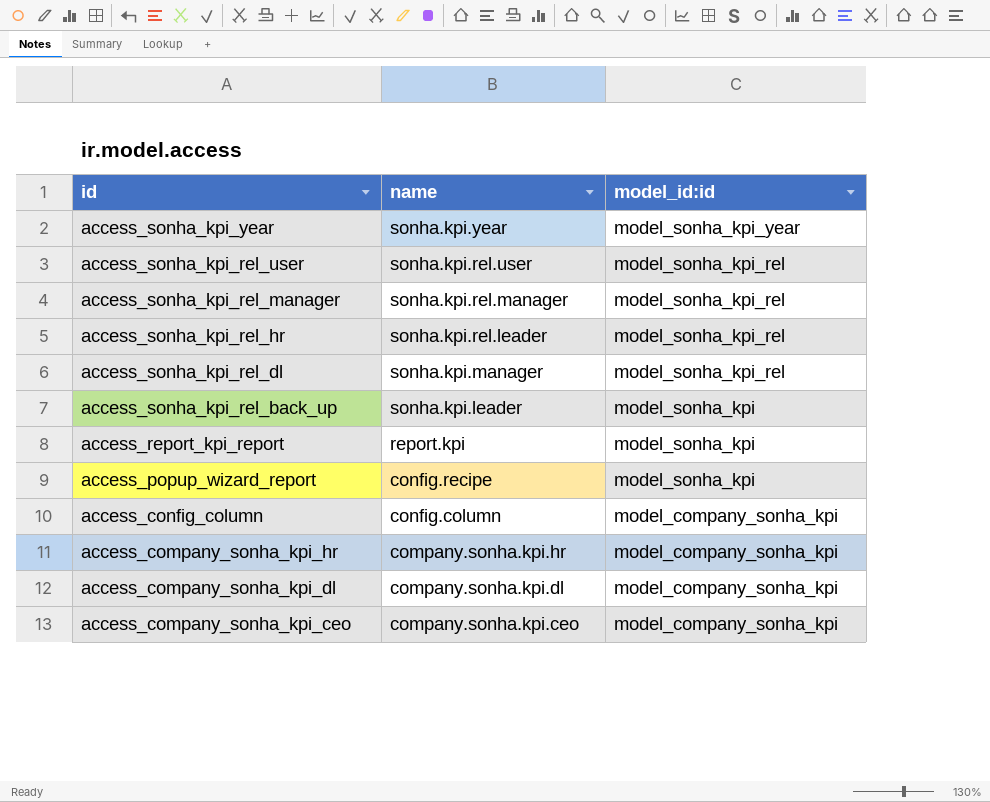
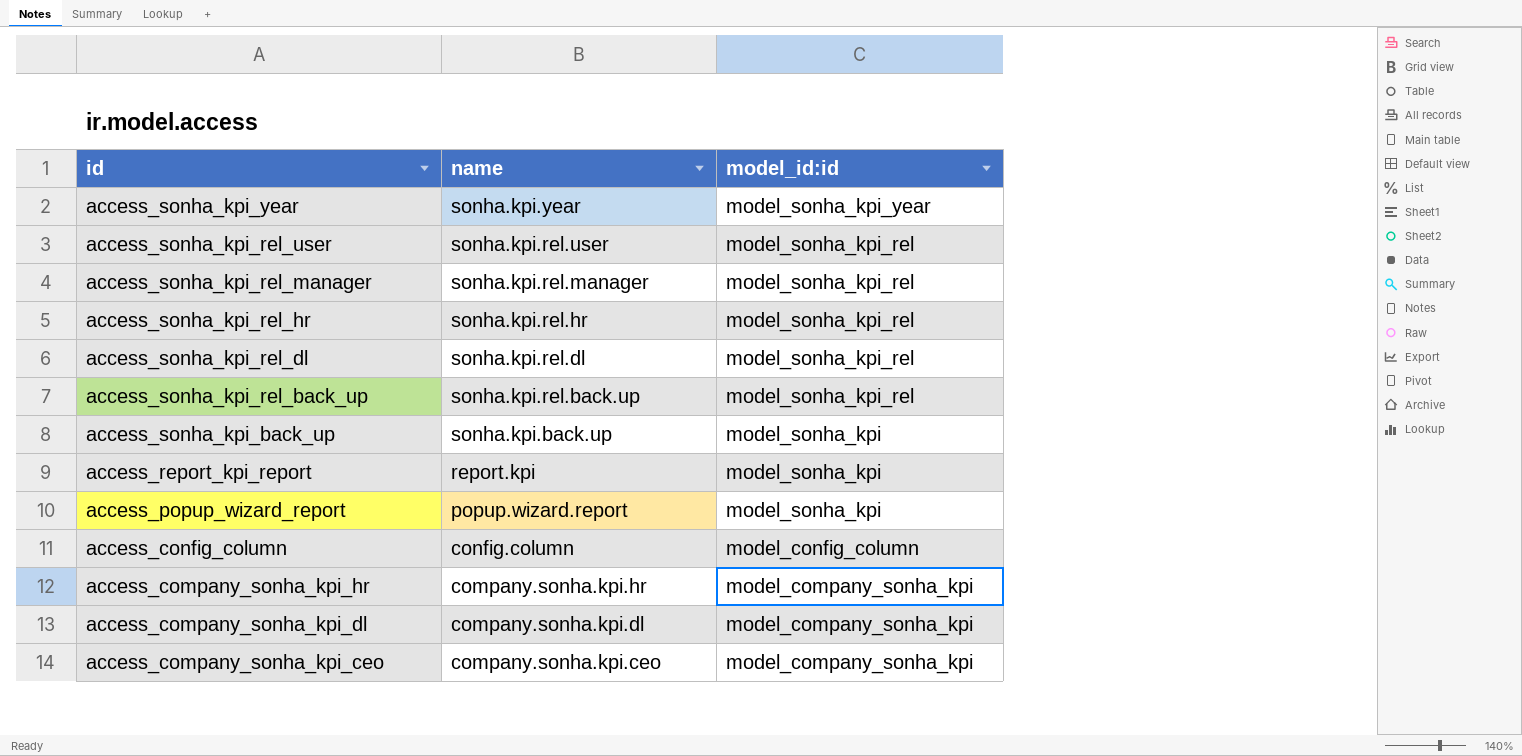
access_sonha_kpi_rel_hr | name: sonha.kpi.rel.leader -> sonha.kpi.rel.hr
access_sonha_kpi_rel_dl | name: sonha.kpi.manager -> sonha.kpi.rel.dl
access_sonha_kpi_rel_back_up | name: sonha.kpi.leader -> sonha.kpi.rel.back.up
access_sonha_kpi_rel_back_up | model_id:id: model_sonha_kpi -> model_sonha_kpi_rel
row access_sonha_kpi_back_up: none -> sonha.kpi.back.up | model_sonha_kpi
access_popup_wizard_report | name: config.recipe -> popup.wizard.report
access_config_column | model_id:id: model_company_sonha_kpi -> model_config_column

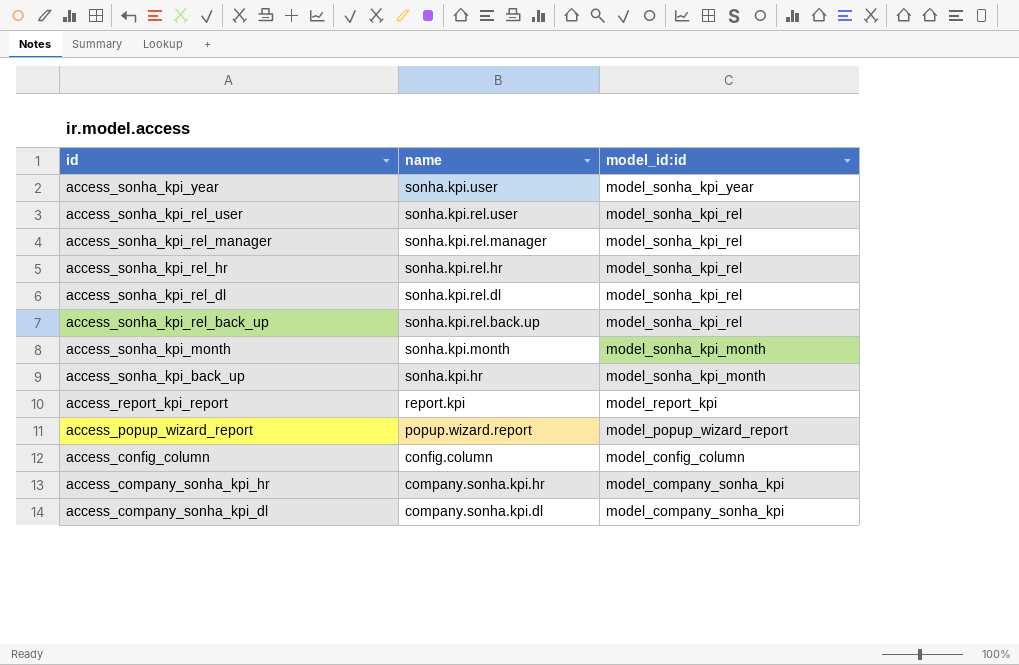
row access_company_sonha_kpi_ceo: company.sonha.kpi.ceo | model_company_sonha_kpi -> none
access_sonha_kpi_year | name: sonha.kpi.year -> sonha.kpi.user
row access_sonha_kpi_month: none -> sonha.kpi.month | model_sonha_kpi_month
access_sonha_kpi_back_up | name: sonha.kpi.back.up -> sonha.kpi.hr
access_sonha_kpi_back_up | model_id:id: model_sonha_kpi -> model_sonha_kpi_month
access_report_kpi_report | model_id:id: model_sonha_kpi -> model_report_kpi
access_popup_wizard_report | model_id:id: model_sonha_kpi -> model_popup_wizard_report

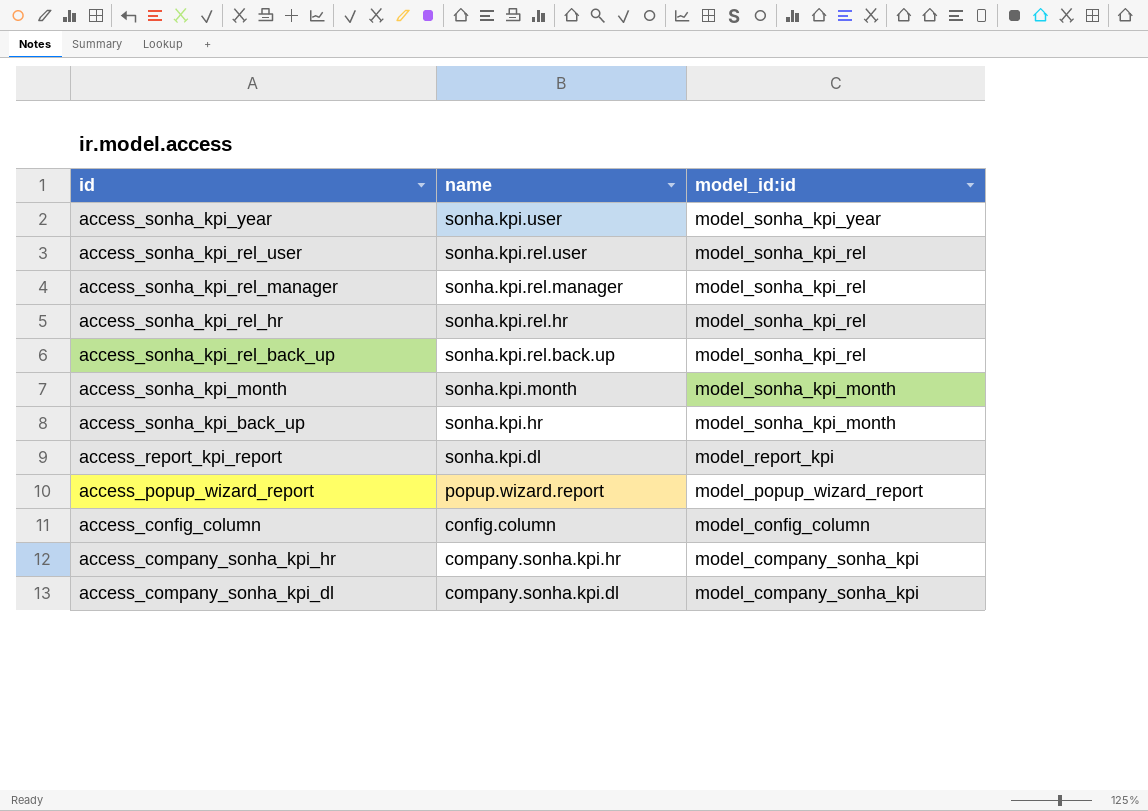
row access_sonha_kpi_rel_dl: sonha.kpi.rel.dl | model_sonha_kpi_rel -> none
access_report_kpi_report | name: report.kpi -> sonha.kpi.dl

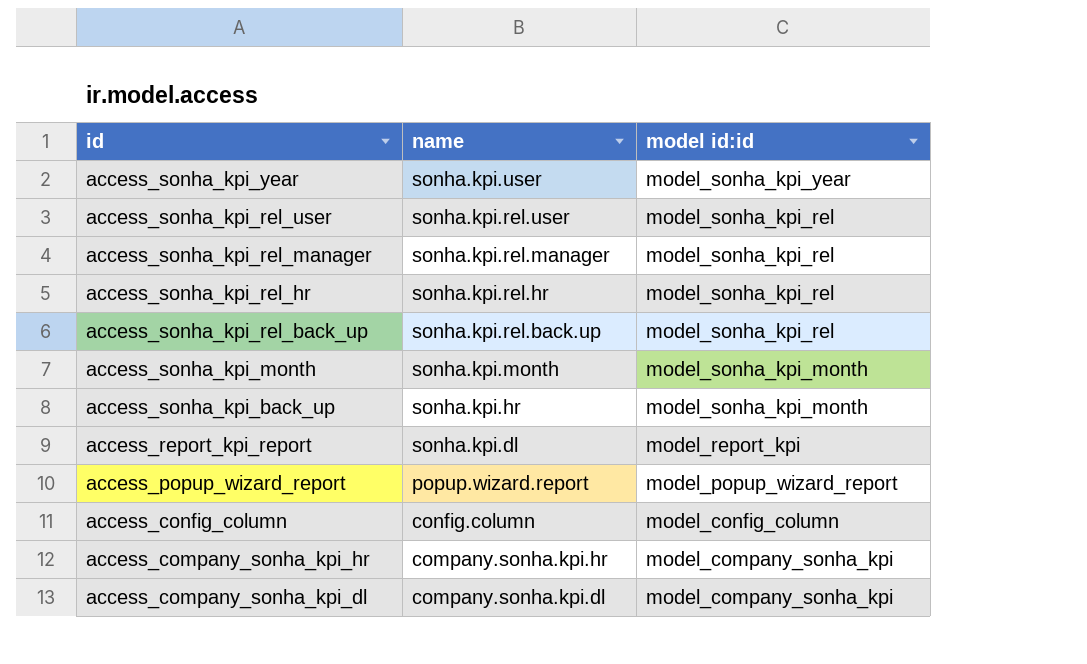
column name: model_id:id -> model id:id

